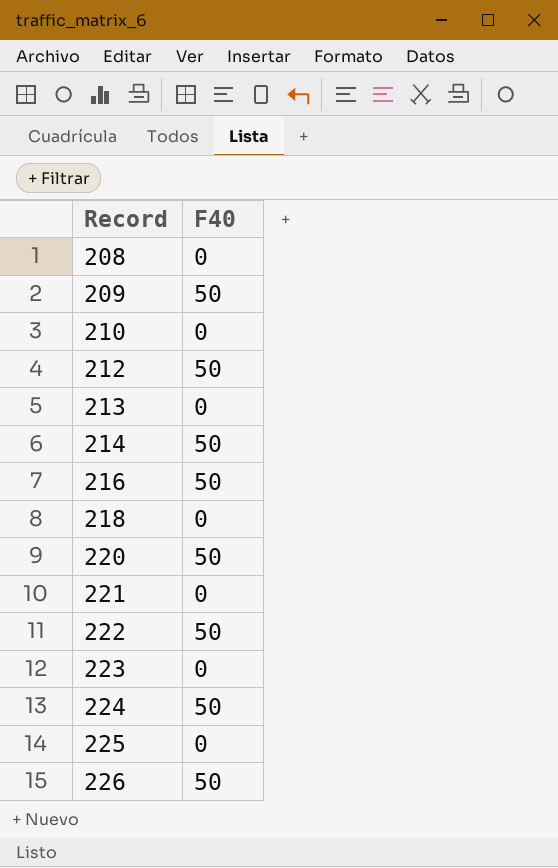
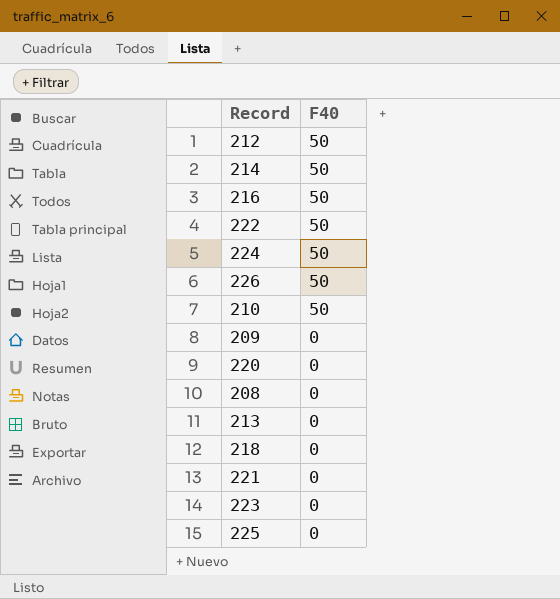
row order: Record ascending -> F40 descending
210 | F40: 0 -> 50
209 | F40: 50 -> 0
220 | F40: 50 -> 0

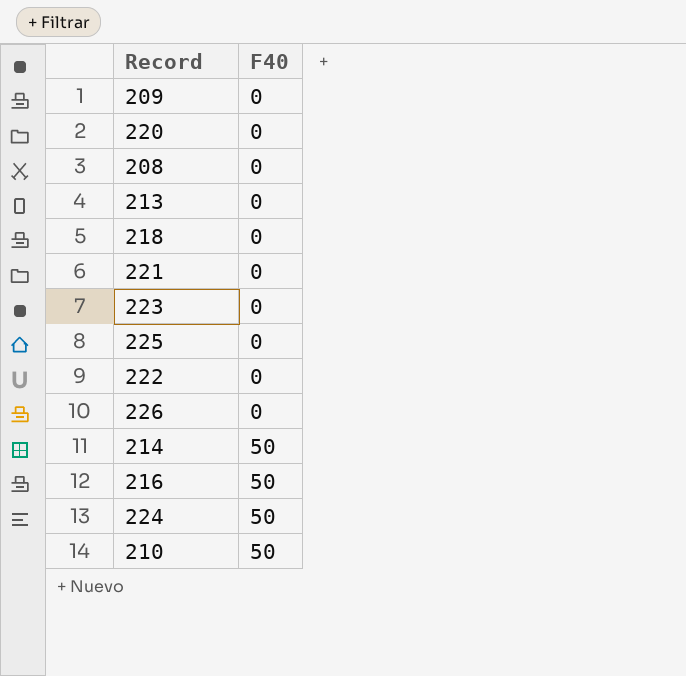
row order: F40 descending -> F40 ascending
row 212: 50 -> none
222 | F40: 50 -> 0
226 | F40: 50 -> 0

